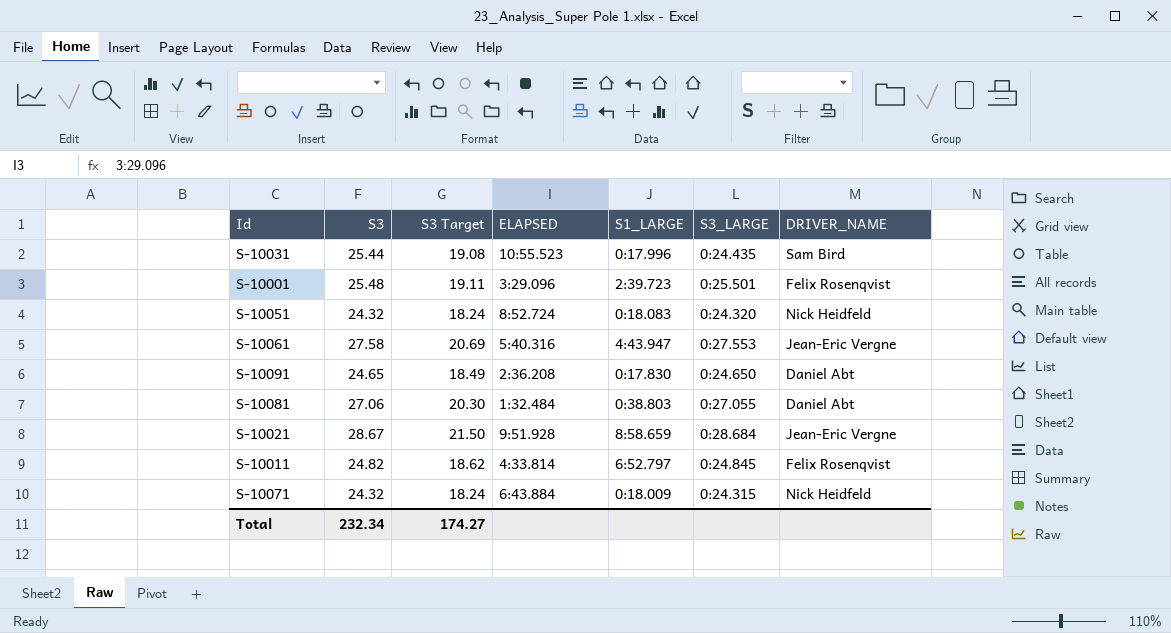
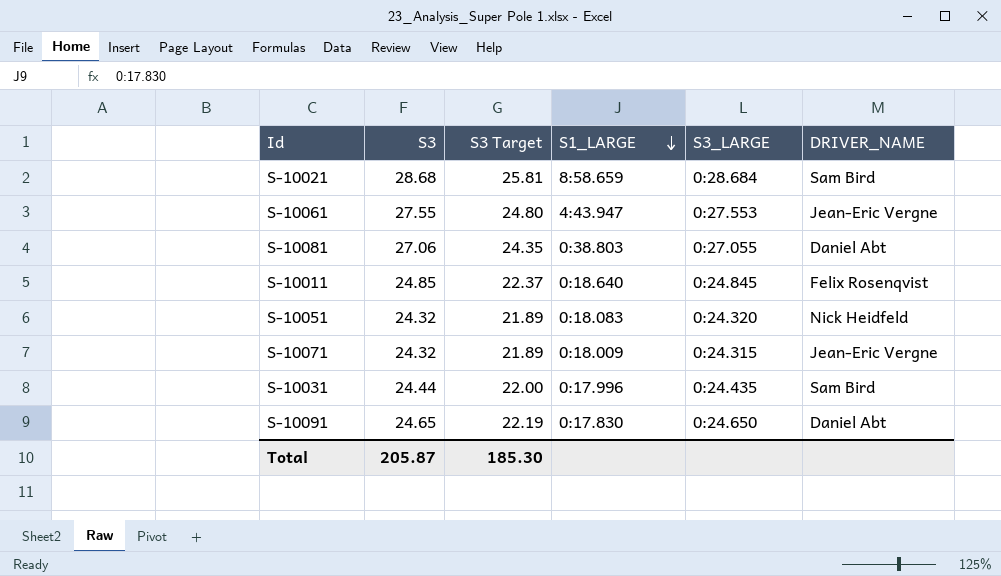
row order: none -> S1_LARGE descending
column ELAPSED | position: 4 -> none
column S3 Target | formula: [S3] * 0.75 -> [S3] * 0.9
row S-10001: 25.48 | 19.11 | 3:29.096 | 2:39.723 | 0:25.501 | Felix Rosenqvist -> none
S-10021 | S3: 28.67 -> 28.68
S-10021 | DRIVER_NAME: Jean-Eric Vergne -> Sam Bird
S-10061 | S3: 27.58 -> 27.55
S-10011 | S3: 24.82 -> 24.85
S-10011 | S1_LARGE: 6:52.797 -> 0:18.640
S-10071 | DRIVER_NAME: Nick Heidfeld -> Jean-Eric Vergne
S-10031 | S3: 25.44 -> 24.44
Total | S3: 232.34 -> 205.87
Total | S3 Target: 174.27 -> 185.30

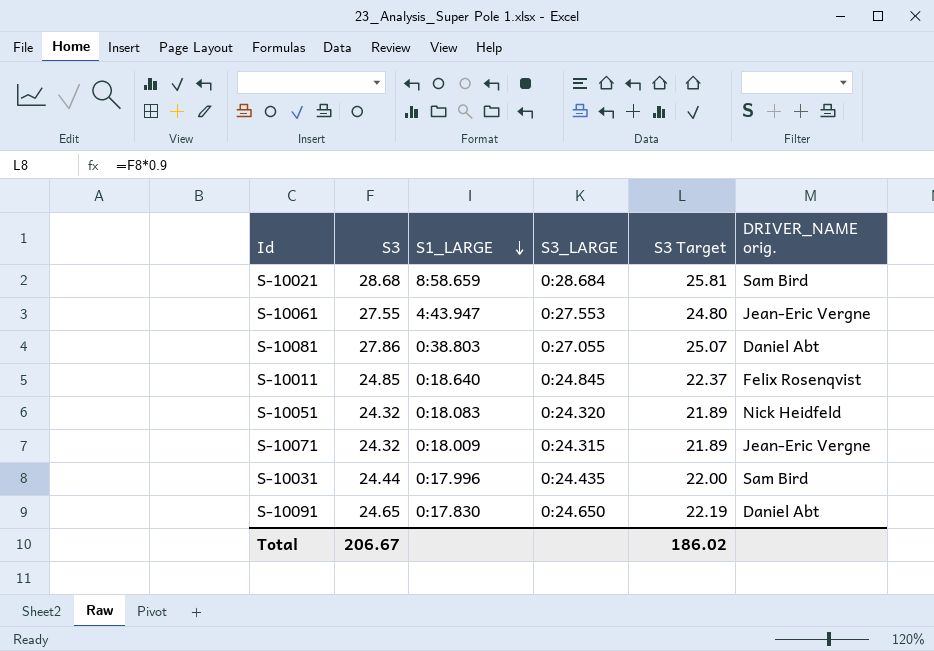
column S3 Target | position: 3 -> 5
column name: DRIVER_NAME -> DRIVER_NAME orig.
S-10081 | S3: 27.06 -> 27.86
S-10081 | S3 Target: 24.35 -> 25.07
Total | S3: 205.87 -> 206.67
Total | S3 Target: 185.30 -> 186.02

